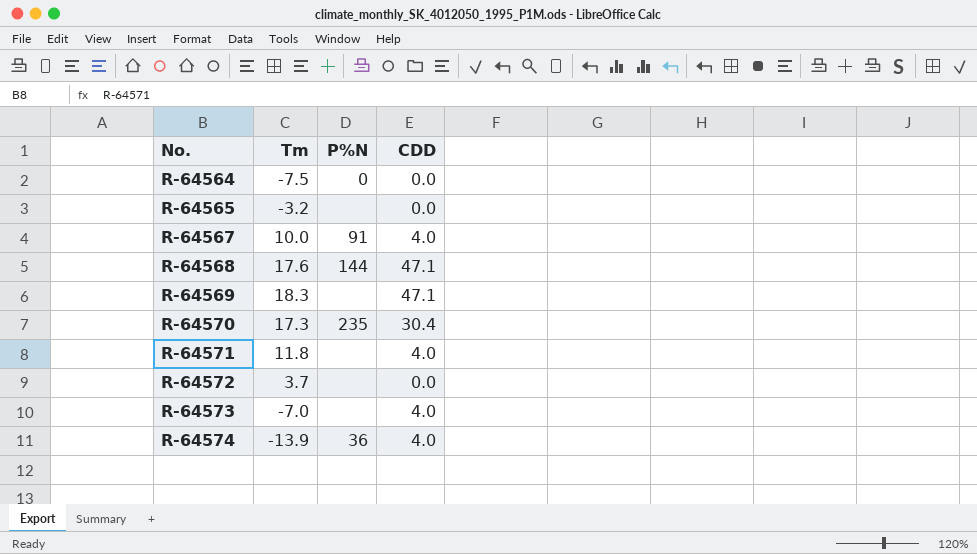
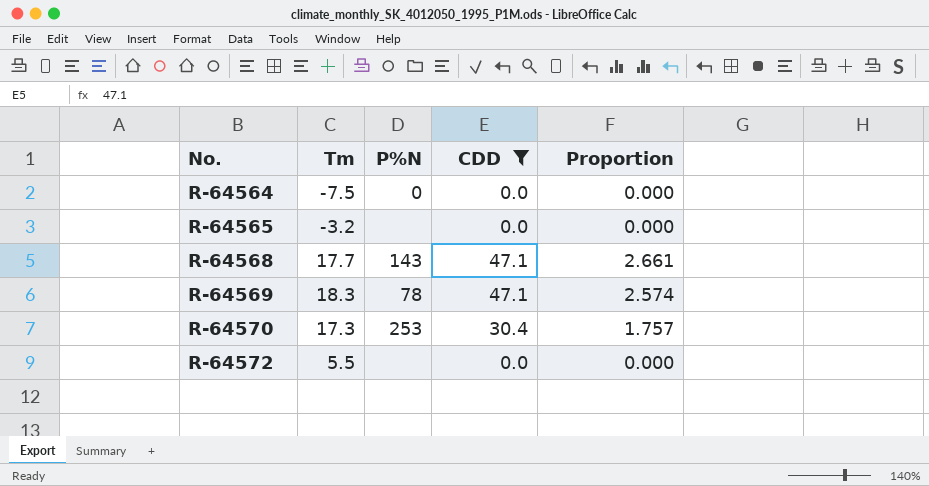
filter: none -> CDD != 4.0
column Proportion | formula: none -> [CDD] / [Tm]
R-64568 | Tm: 17.6 -> 17.7
R-64568 | P%N: 144 -> 143
R-64569 | P%N: none -> 78
R-64570 | P%N: 235 -> 253
R-64572 | Tm: 3.7 -> 5.5

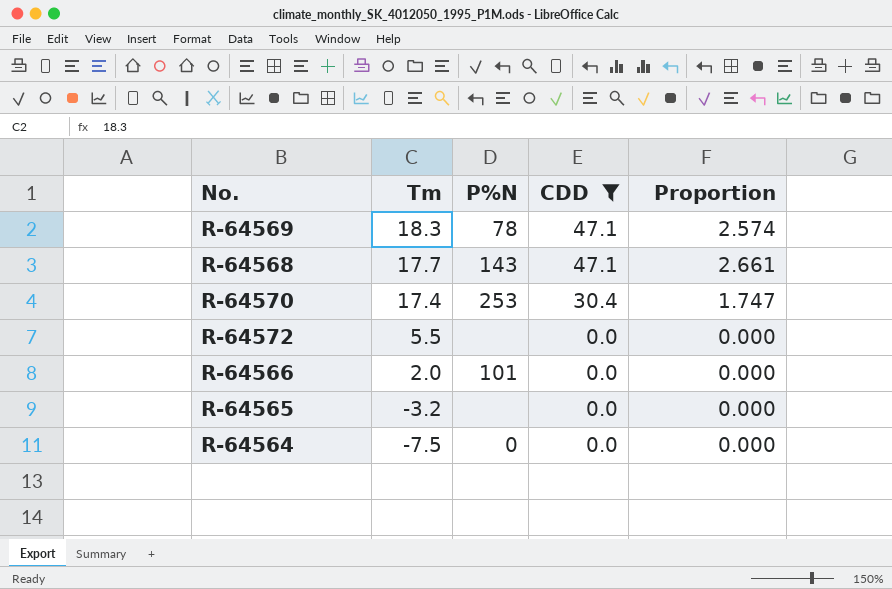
row order: No. ascending -> Tm descending
R-64570 | Tm: 17.3 -> 17.4
R-64570 | Proportion: 1.757 -> 1.747
row R-64566: none -> 2.0 | 101 | 0.0 | 0.000

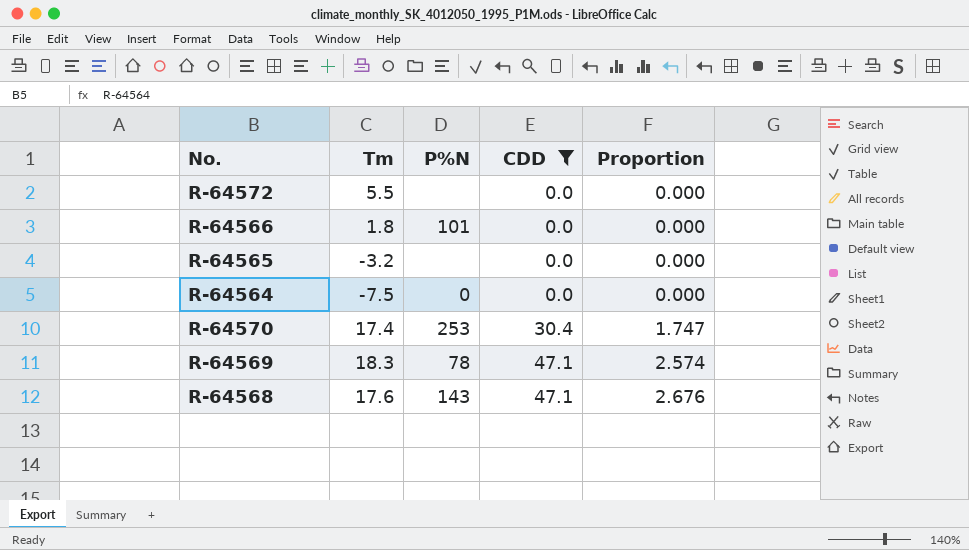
row order: Tm descending -> CDD ascending
R-64566 | Tm: 2.0 -> 1.8
R-64568 | Tm: 17.7 -> 17.6
R-64568 | Proportion: 2.661 -> 2.676

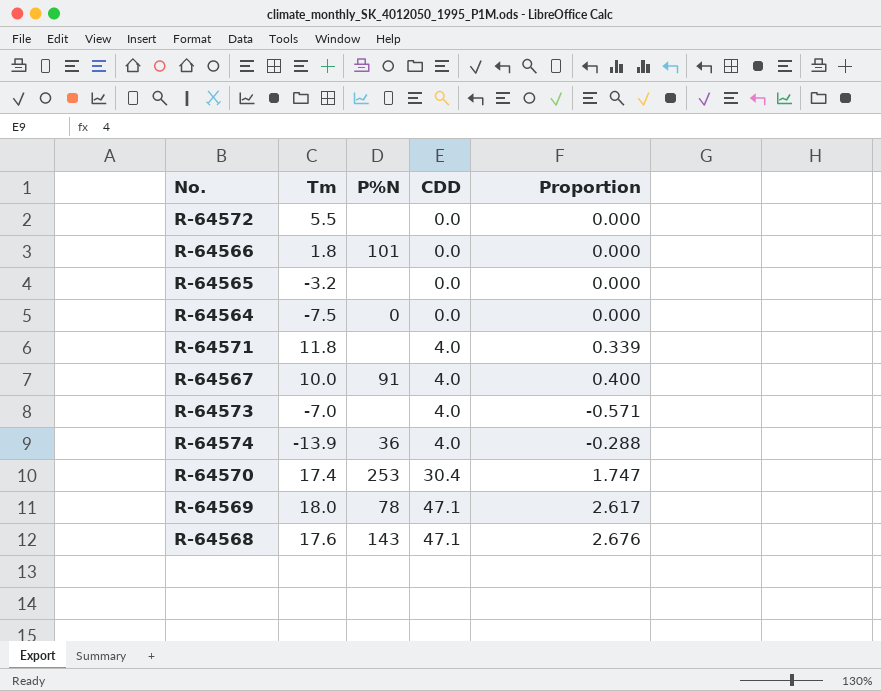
filter: CDD != 4.0 -> none
R-64569 | Tm: 18.3 -> 18.0
R-64569 | Proportion: 2.574 -> 2.617

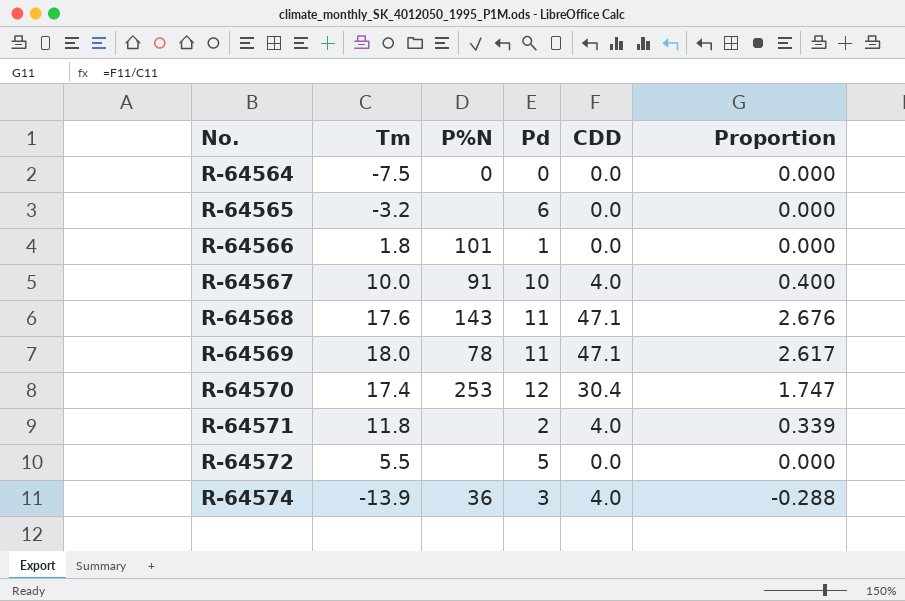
row order: CDD ascending -> No. ascending
column Pd | position: none -> 4
row R-64573: -7.0 | none | 4.0 | -0.571 -> none

